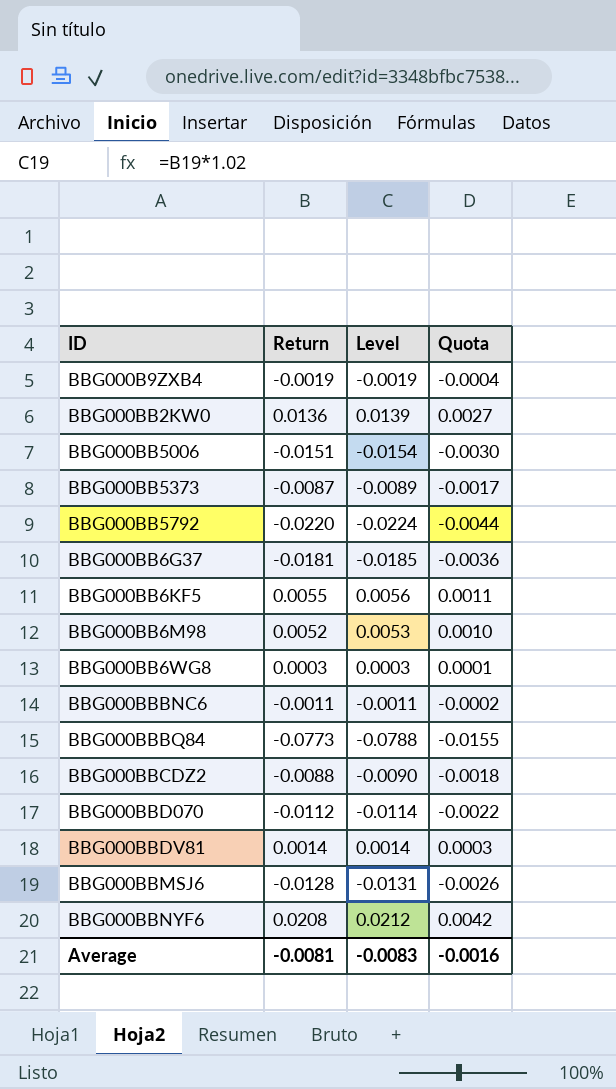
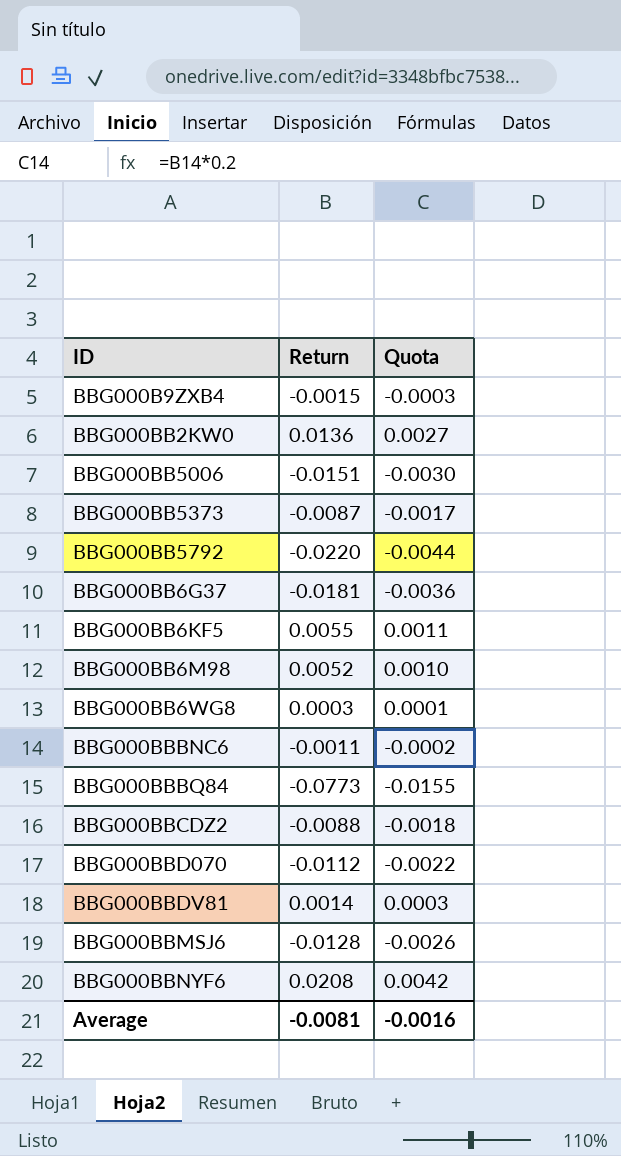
column Level | formula: [Return] * 1.02 -> none
BBG000B9ZXB4 | Return: -0.0019 -> -0.0015
BBG000B9ZXB4 | Quota: -0.0004 -> -0.0003

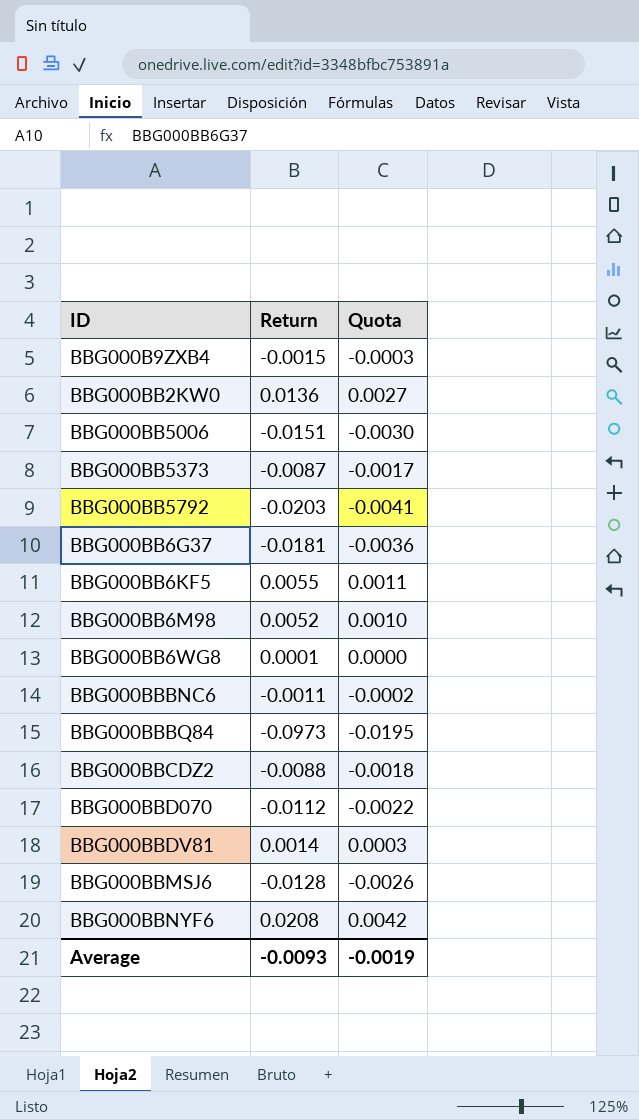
BBG000BB5792 | Return: -0.0220 -> -0.0203
BBG000BB5792 | Quota: -0.0044 -> -0.0041
BBG000BB6WG8 | Return: 0.0003 -> 0.0001
BBG000BB6WG8 | Quota: 0.0001 -> 0.0000
BBG000BBBQ84 | Return: -0.0773 -> -0.0973
BBG000BBBQ84 | Quota: -0.0155 -> -0.0195
Average | Return: -0.0081 -> -0.0093
Average | Quota: -0.0016 -> -0.0019

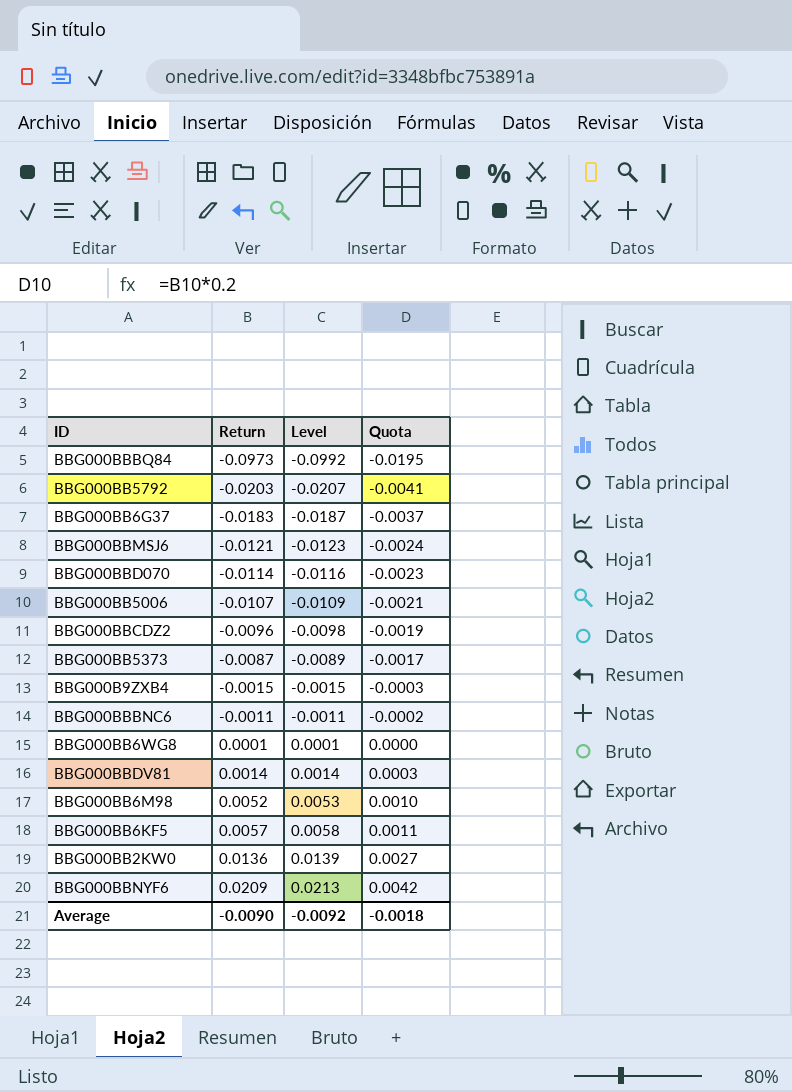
row order: none -> Return ascending
column Level | formula: none -> [Return] * 1.02
BBG000BB6G37 | Return: -0.0181 -> -0.0183
BBG000BB6G37 | Quota: -0.0036 -> -0.0037
BBG000BBMSJ6 | Return: -0.0128 -> -0.0121
BBG000BBMSJ6 | Quota: -0.0026 -> -0.0024
BBG000BBD070 | Return: -0.0112 -> -0.0114
BBG000BBD070 | Quota: -0.0022 -> -0.0023
BBG000BB5006 | Return: -0.0151 -> -0.0107
BBG000BB5006 | Quota: -0.0030 -> -0.0021
BBG000BBCDZ2 | Return: -0.0088 -> -0.0096
BBG000BBCDZ2 | Quota: -0.0018 -> -0.0019
BBG000BB6KF5 | Return: 0.0055 -> 0.0057
BBG000BBNYF6 | Return: 0.0208 -> 0.0209
Average | Return: -0.0093 -> -0.0090
Average | Quota: -0.0019 -> -0.0018

